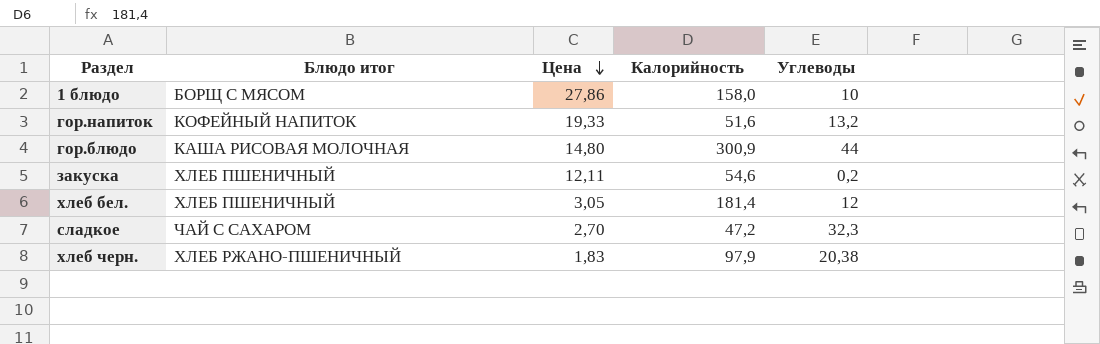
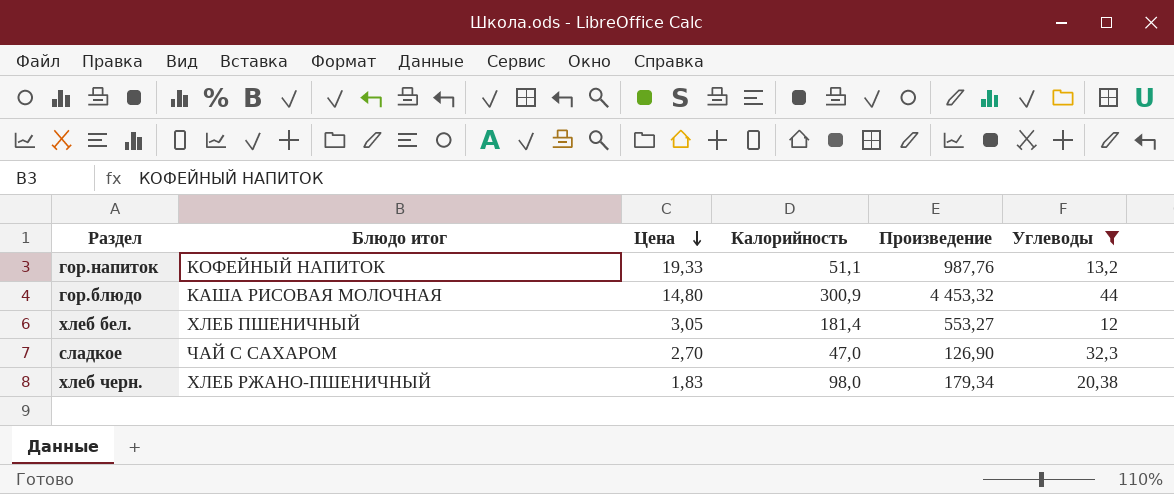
filter: none -> Углеводы >= 12
column Произведение | formula: none -> [Цена] * [Калорийность]
гор.напиток | Калорийность: 51,6 -> 51,1
сладкое | Калорийность: 47,2 -> 47,0
хлеб черн. | Калорийность: 97,9 -> 98,0

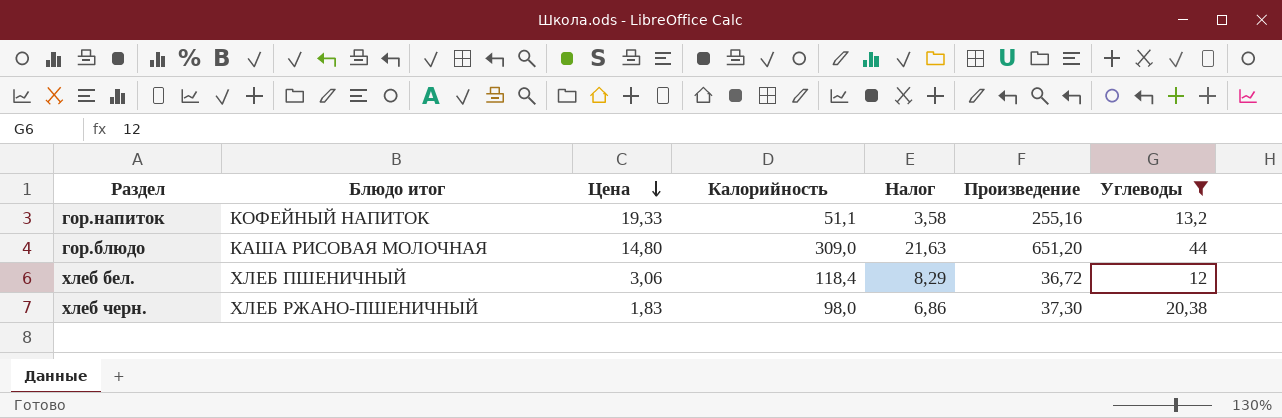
column Налог | formula: none -> [Калорийность] * 0,07
column Произведение | formula: [Цена] * [Калорийность] -> [Цена] * [Углеводы]
row сладкое: ЧАЙ С САХАРОМ | 2,70 | 47,0 | 126,90 | 32,3 -> none
гор.блюдо | Калорийность: 300,9 -> 309,0
хлеб бел. | Цена: 3,05 -> 3,06
хлеб бел. | Калорийность: 181,4 -> 118,4

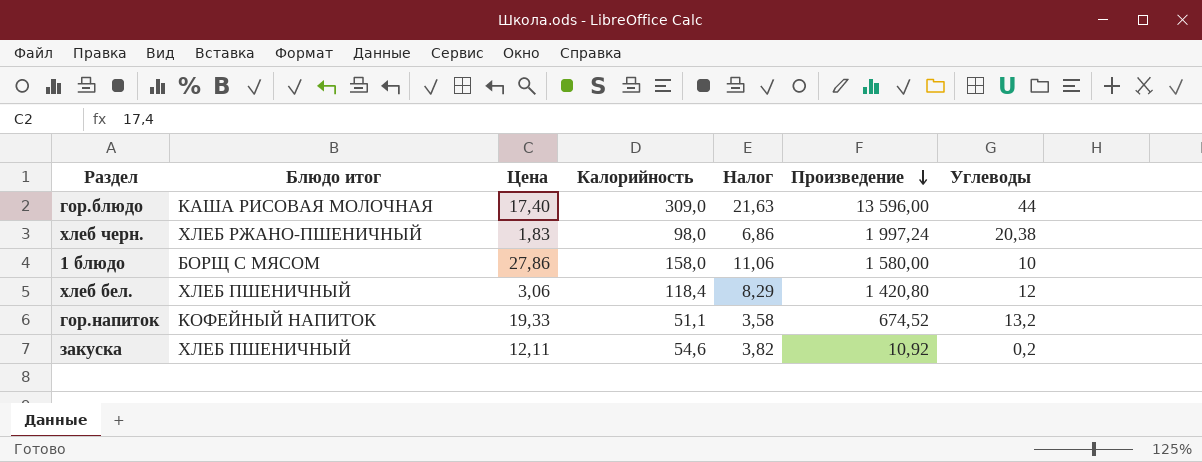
filter: Углеводы >= 12 -> none
row order: Цена descending -> Произведение descending
column Произведение | formula: [Цена] * [Углеводы] -> [Калорийность] * [Углеводы]
гор.блюдо | Цена: 14,80 -> 17,40

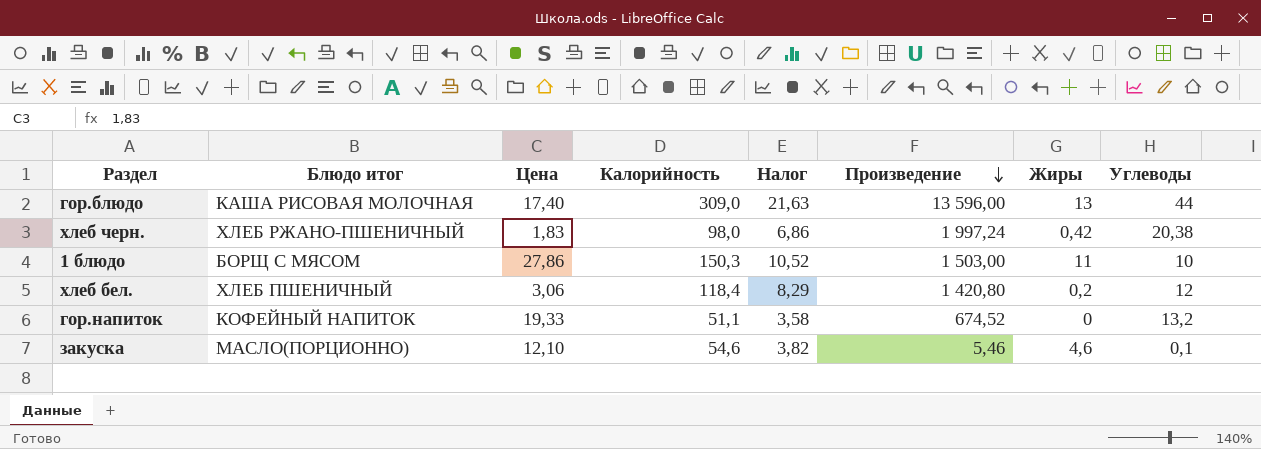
column Жиры | position: none -> 7
1 блюдо | Калорийность: 158,0 -> 150,3
1 блюдо | Налог: 11,06 -> 10,52
1 блюдо | Произведение: 1 580,00 -> 1 503,00
закуска | Блюдо итог: ХЛЕБ ПШЕНИЧНЫЙ -> МАСЛО(ПОРЦИОННО)
закуска | Цена: 12,11 -> 12,10
закуска | Произведение: 10,92 -> 5,46
закуска | Углеводы: 0,2 -> 0,1

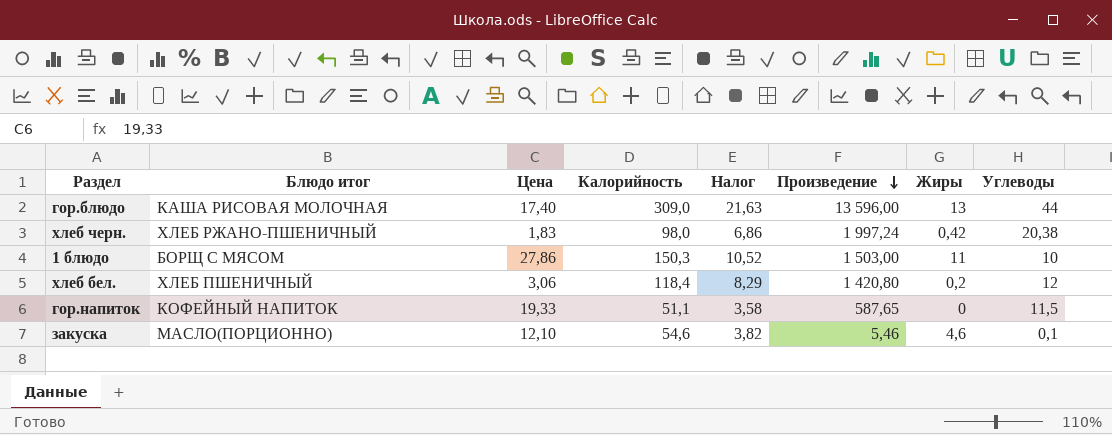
гор.напиток | Произведение: 674,52 -> 587,65
гор.напиток | Углеводы: 13,2 -> 11,5

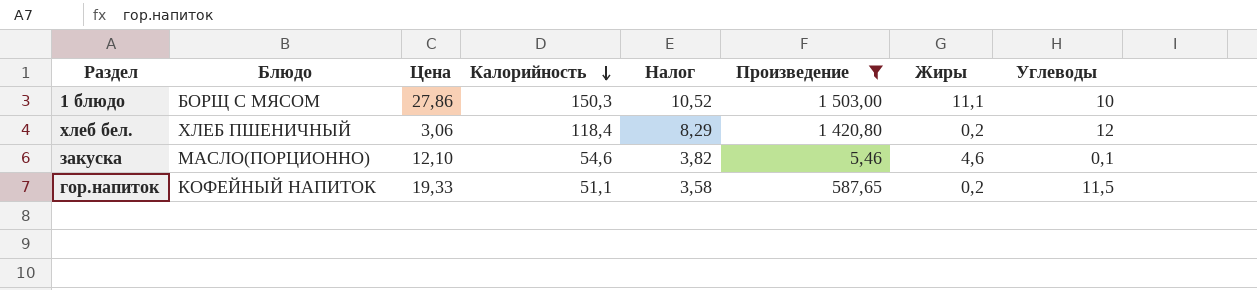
filter: none -> Произведение <= 1 503,00
row order: Произведение descending -> Калорийность descending
column name: Блюдо итог -> Блюдо
1 блюдо | Жиры: 11 -> 11,1
гор.напиток | Жиры: 0 -> 0,2

